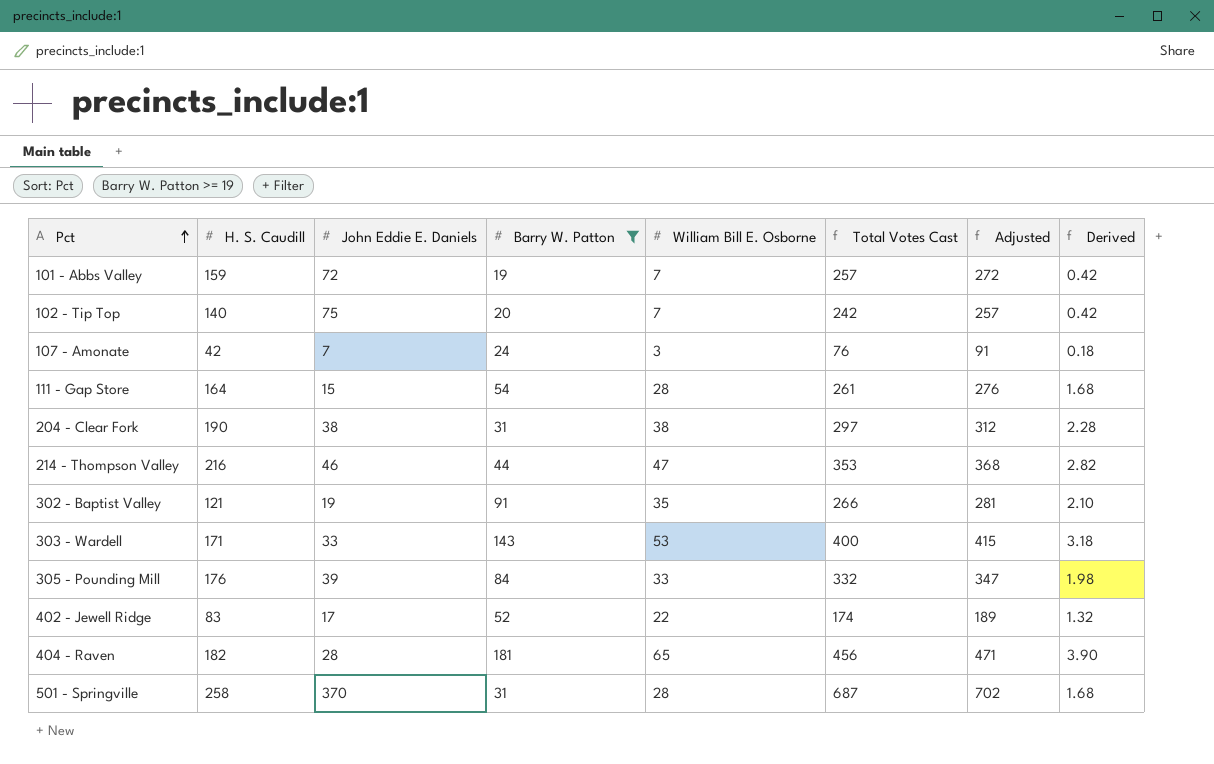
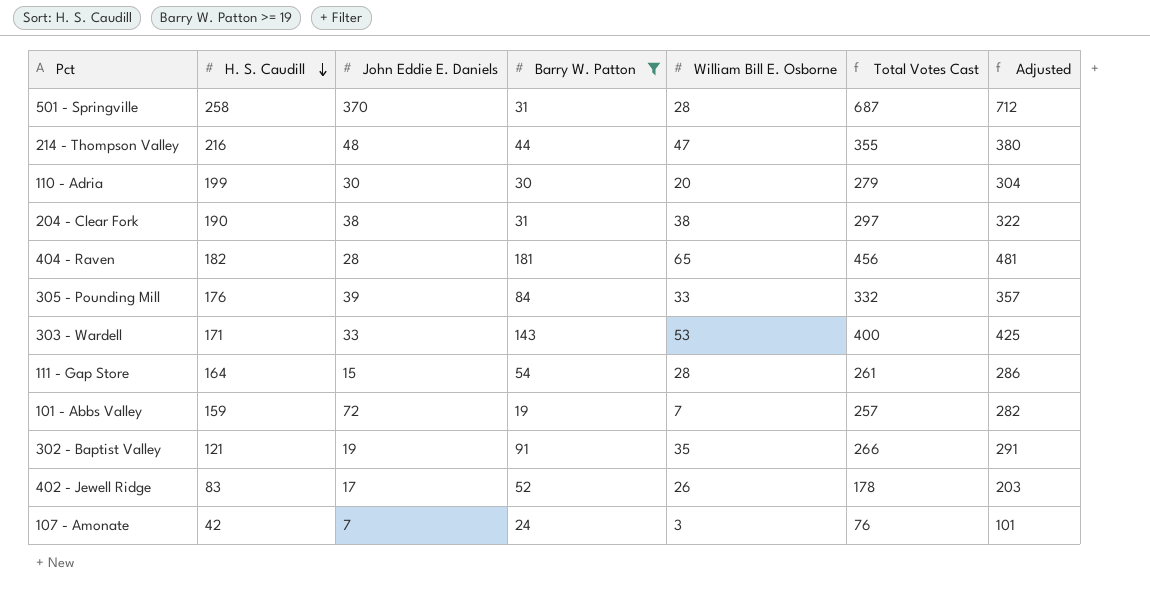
row order: Pct ascending -> H. S. Caudill descending
column Derived | formula: [William Bill E. Osborne] * 0.06 -> none
column Adjusted | formula: [Total Votes Cast] + 15 -> [Total Votes Cast] + 25
row 102 - Tip Top: 140 | 75 | 20 | 7 | 242 | 257 | 0.42 -> none
214 - Thompson Valley | John Eddie E. Daniels: 46 -> 48
214 - Thompson Valley | Total Votes Cast: 353 -> 355
row 110 - Adria: none -> 199 | 30 | 30 | 20 | 279 | 304
402 - Jewell Ridge | William Bill E. Osborne: 22 -> 26
402 - Jewell Ridge | Total Votes Cast: 174 -> 178

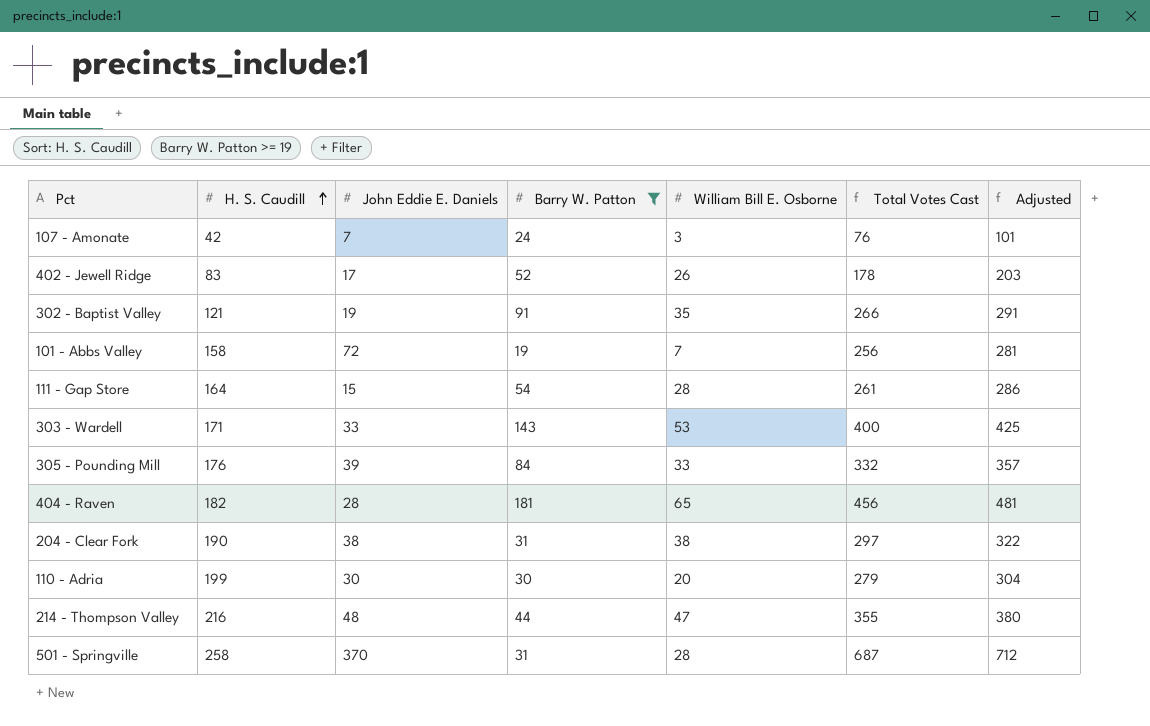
row order: H. S. Caudill descending -> H. S. Caudill ascending
101 - Abbs Valley | H. S. Caudill: 159 -> 158
101 - Abbs Valley | Total Votes Cast: 257 -> 256
101 - Abbs Valley | Adjusted: 282 -> 281

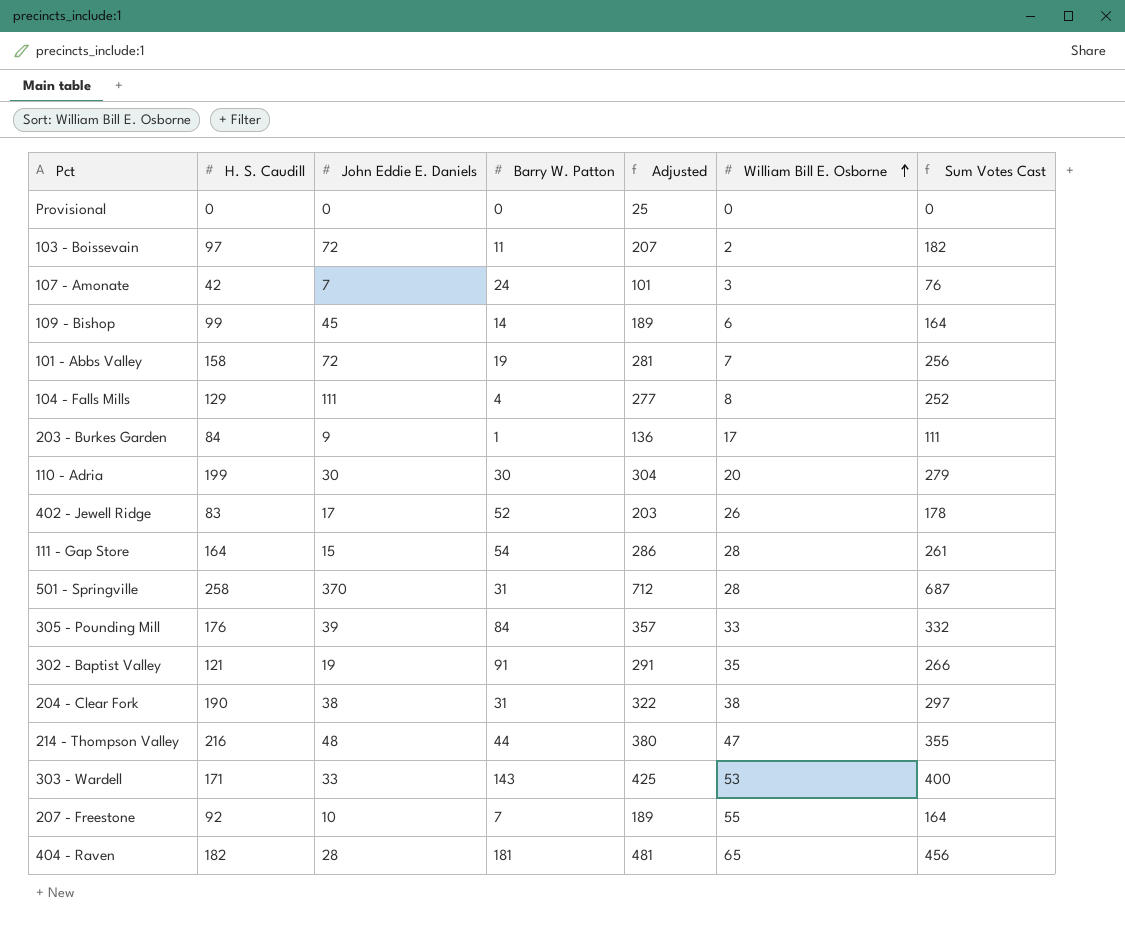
filter: Barry W. Patton >= 19 -> none
row order: H. S. Caudill ascending -> William Bill E. Osborne ascending
column Adjusted | position: 7 -> 5
column name: Total Votes Cast -> Sum Votes Cast

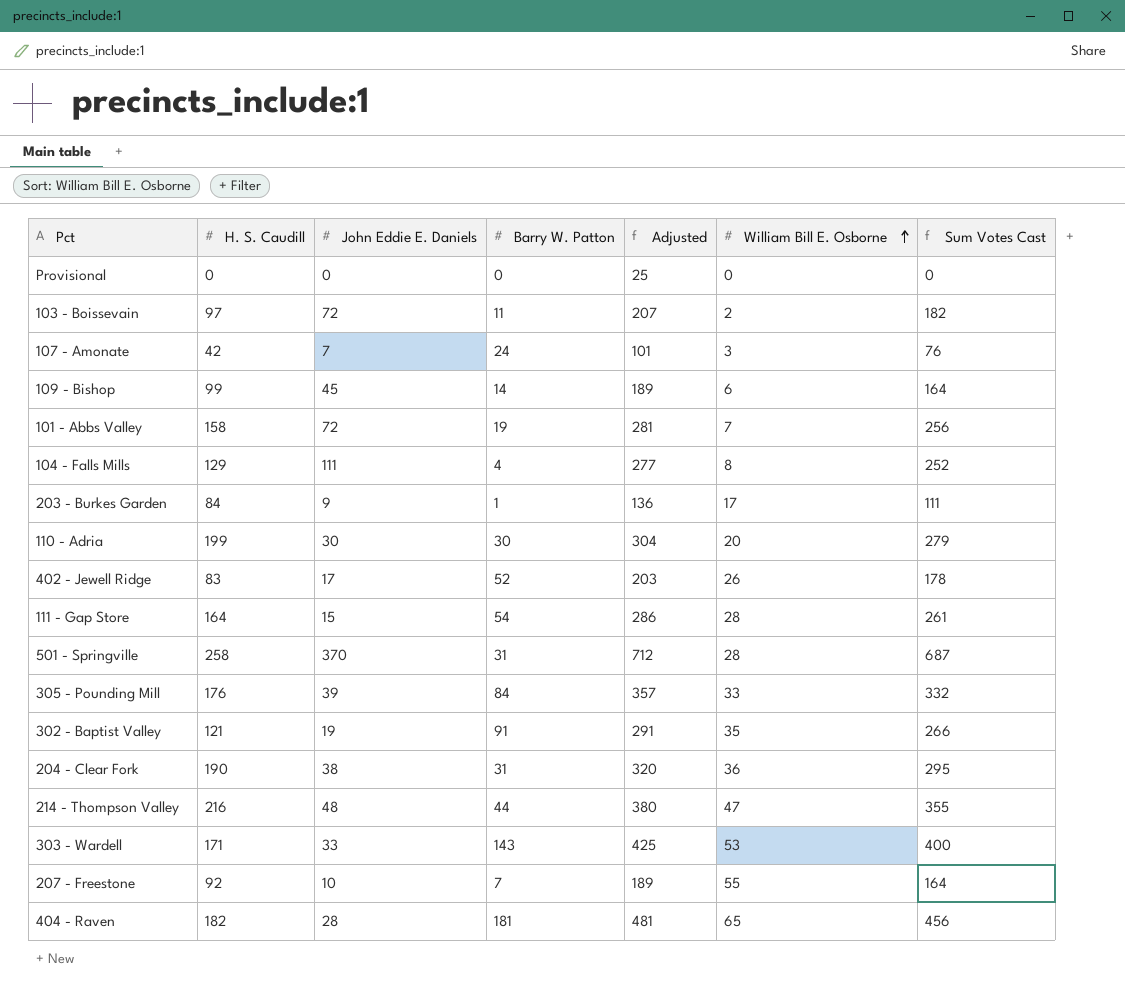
204 - Clear Fork | Adjusted: 322 -> 320
204 - Clear Fork | William Bill E. Osborne: 38 -> 36
204 - Clear Fork | Sum Votes Cast: 297 -> 295

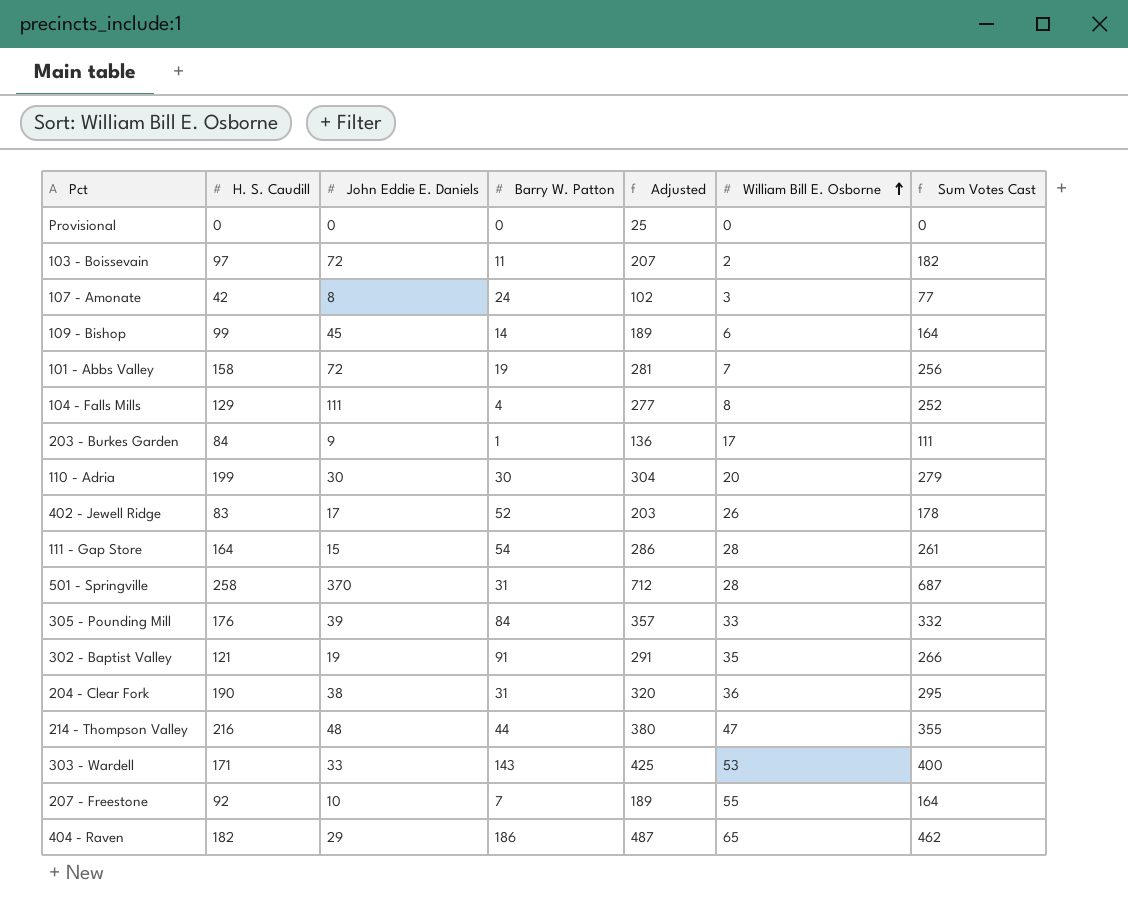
107 - Amonate | John Eddie E. Daniels: 7 -> 8
107 - Amonate | Adjusted: 101 -> 102
107 - Amonate | Sum Votes Cast: 76 -> 77
404 - Raven | John Eddie E. Daniels: 28 -> 29
404 - Raven | Barry W. Patton: 181 -> 186
404 - Raven | Adjusted: 481 -> 487
404 - Raven | Sum Votes Cast: 456 -> 462

